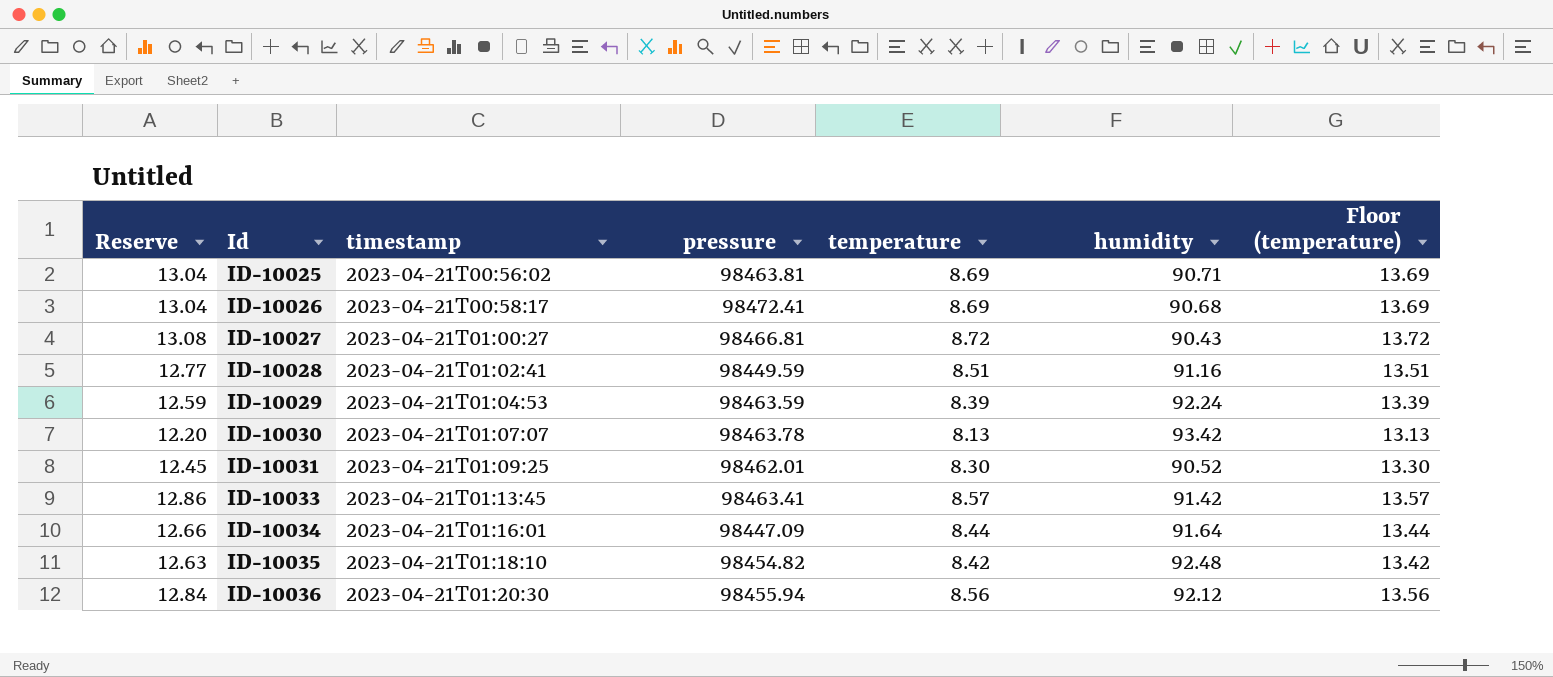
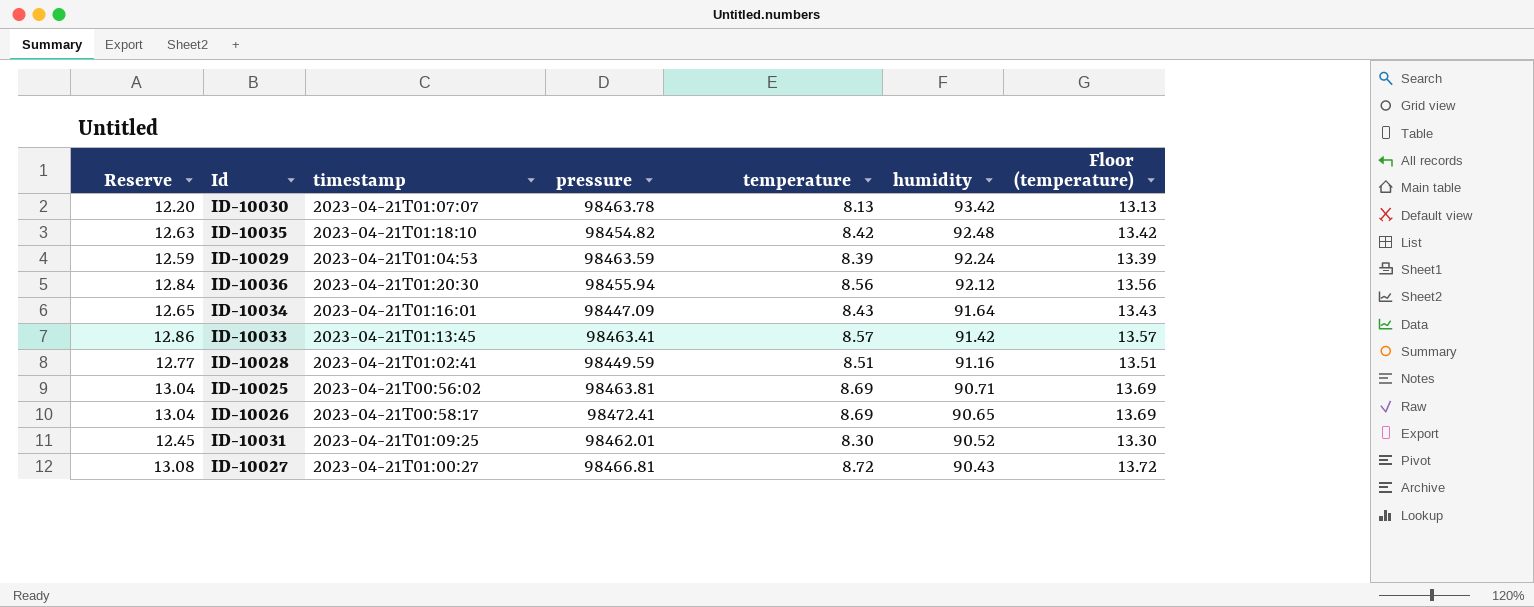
row order: Id ascending -> humidity descending
ID-10034 | Reserve: 12.66 -> 12.65
ID-10034 | temperature: 8.44 -> 8.43
ID-10034 | Floor (temperature): 13.44 -> 13.43
ID-10026 | humidity: 90.68 -> 90.65

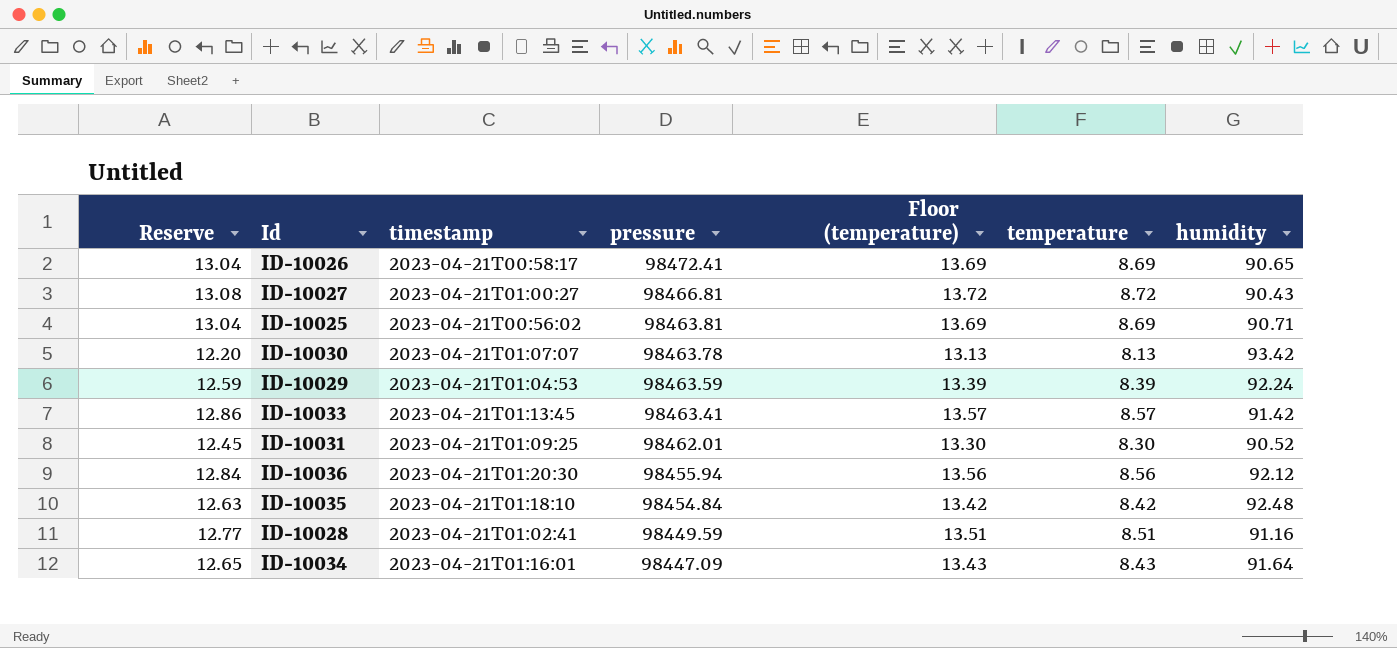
row order: humidity descending -> pressure descending
column Floor (temperature) | position: 7 -> 5
ID-10035 | pressure: 98454.82 -> 98454.84

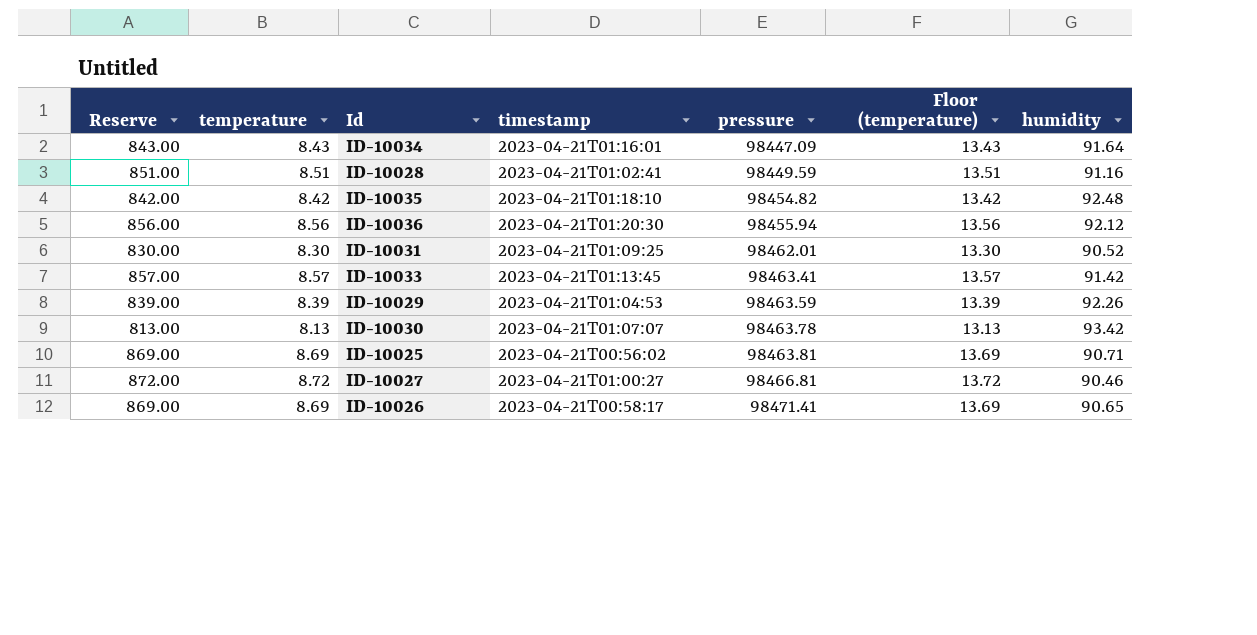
row order: pressure descending -> pressure ascending
column Reserve | formula: [temperature] * 1.5 -> [temperature] * 100
column temperature | position: 6 -> 2
ID-10035 | pressure: 98454.84 -> 98454.82
ID-10029 | humidity: 92.24 -> 92.26
ID-10027 | humidity: 90.43 -> 90.46
ID-10026 | pressure: 98472.41 -> 98471.41

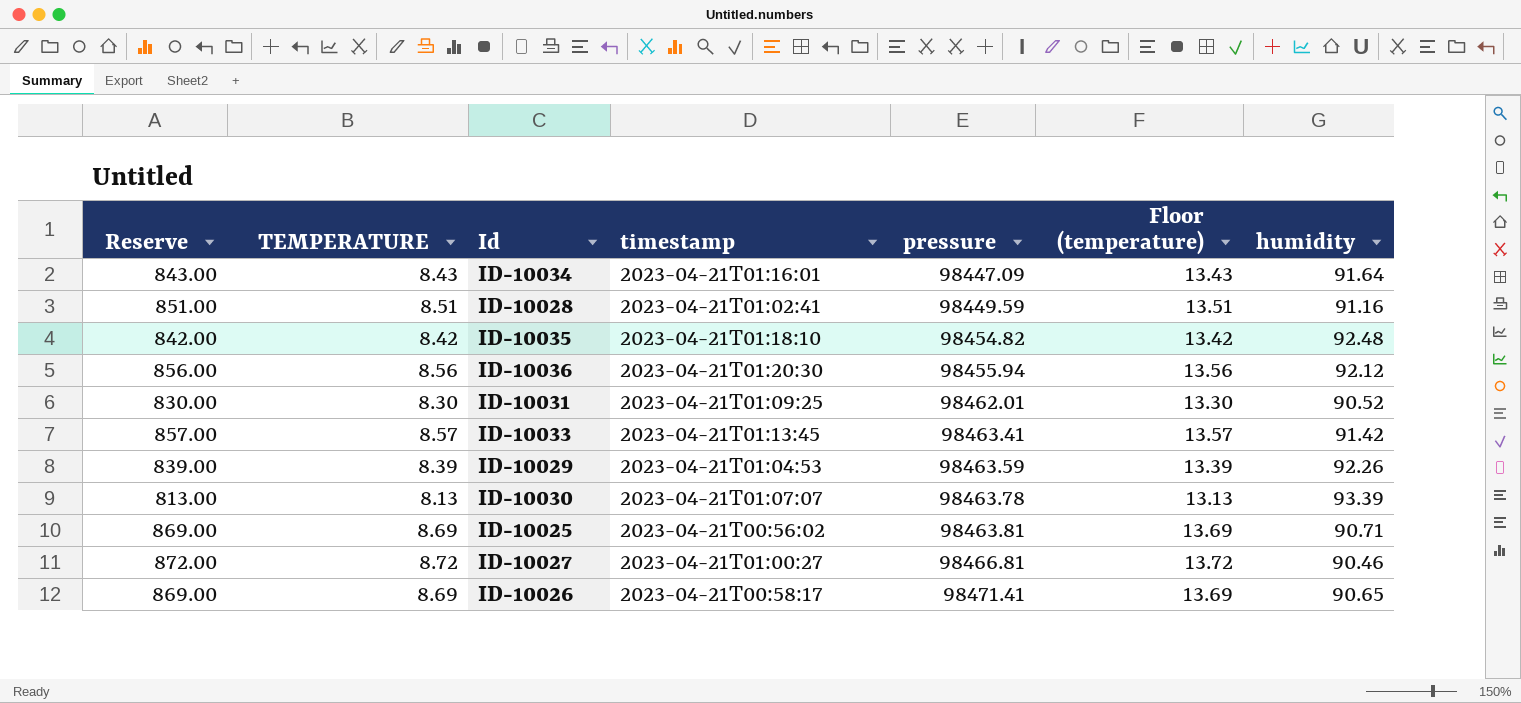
column name: temperature -> TEMPERATURE
ID-10030 | humidity: 93.42 -> 93.39

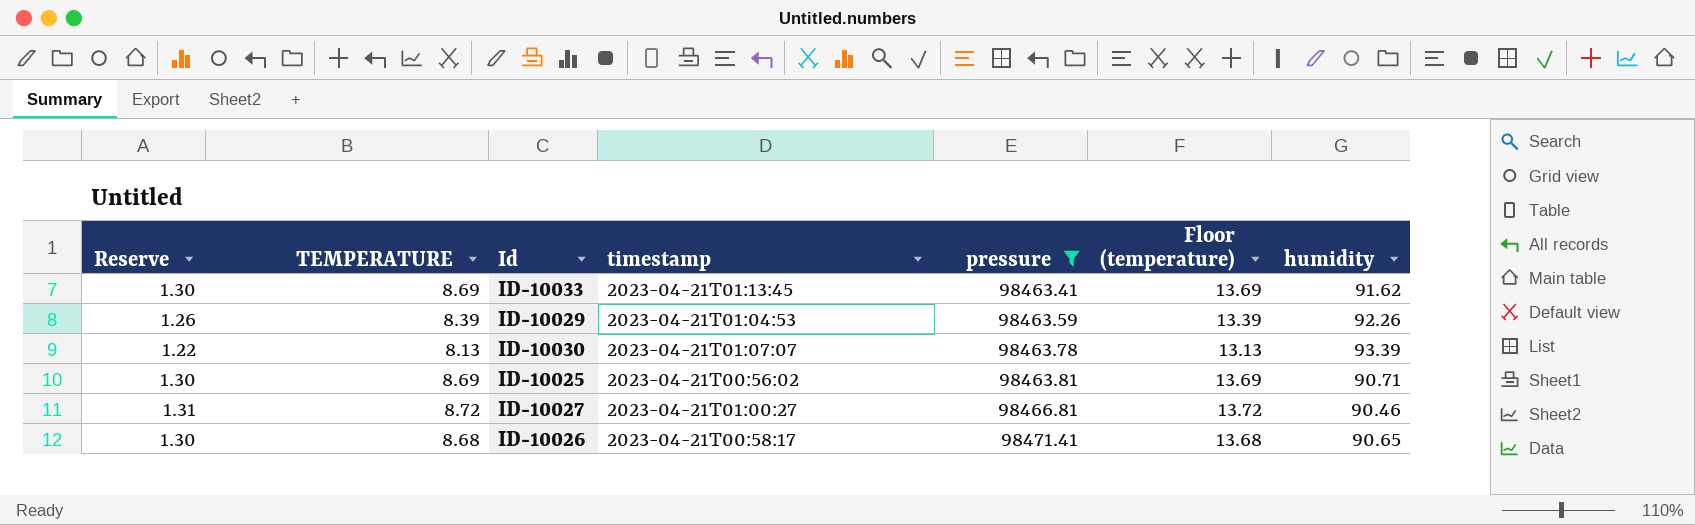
filter: none -> pressure >= 98463.41
column Reserve | formula: [TEMPERATURE] * 100 -> [TEMPERATURE] * 0.15
ID-10033 | TEMPERATURE: 8.57 -> 8.69
ID-10033 | Floor (temperature): 13.57 -> 13.69
ID-10033 | humidity: 91.42 -> 91.62
ID-10026 | TEMPERATURE: 8.69 -> 8.68
ID-10026 | Floor (temperature): 13.69 -> 13.68

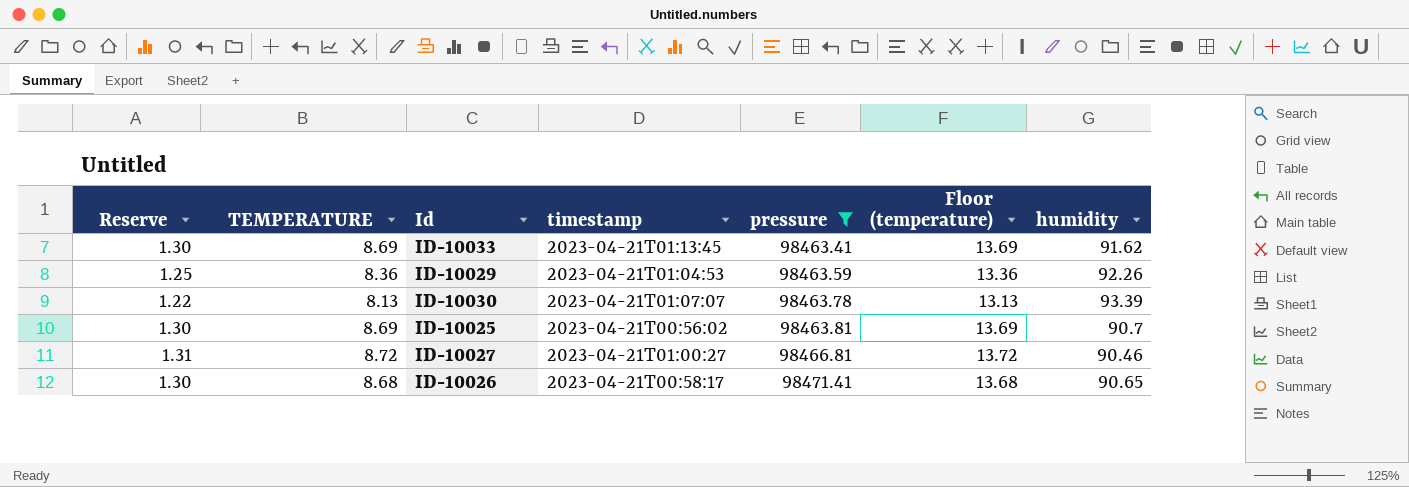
ID-10029 | Reserve: 1.26 -> 1.25
ID-10029 | TEMPERATURE: 8.39 -> 8.36
ID-10029 | Floor (temperature): 13.39 -> 13.36
ID-10025 | humidity: 90.71 -> 90.7

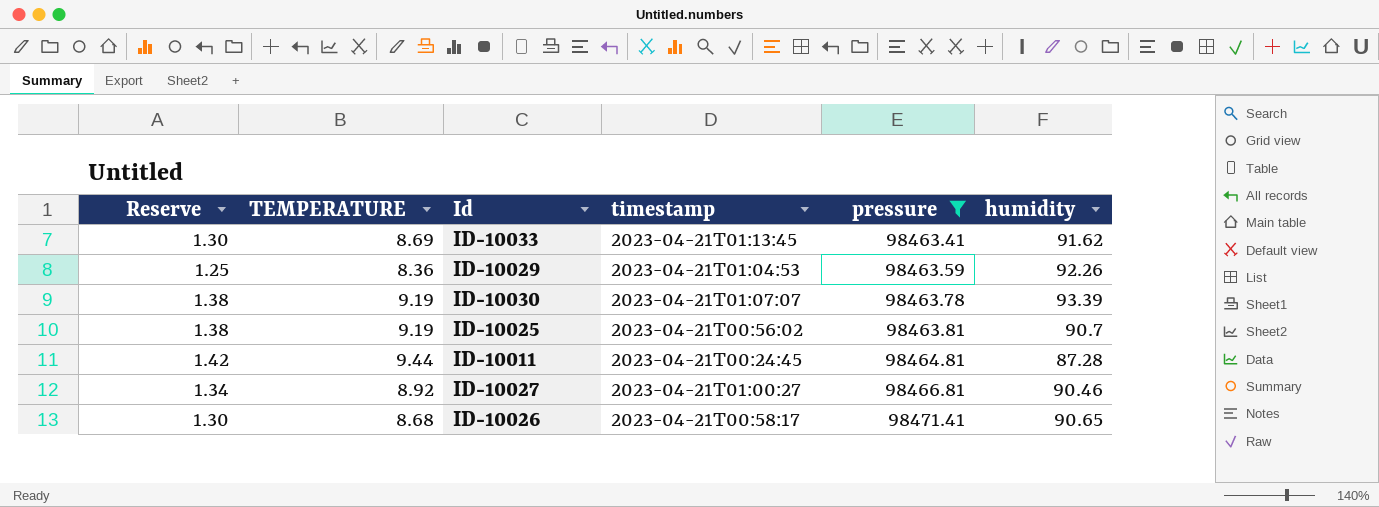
column Floor (temperature) | formula: [TEMPERATURE] + 5 -> none
ID-10030 | Reserve: 1.22 -> 1.38
ID-10030 | TEMPERATURE: 8.13 -> 9.19
ID-10025 | Reserve: 1.30 -> 1.38
ID-10025 | TEMPERATURE: 8.69 -> 9.19
row ID-10011: none -> 1.42 | 9.44 | 2023-04-21T00:24:45 | 98464.81 | 87.28
ID-10027 | Reserve: 1.31 -> 1.34
ID-10027 | TEMPERATURE: 8.72 -> 8.92

